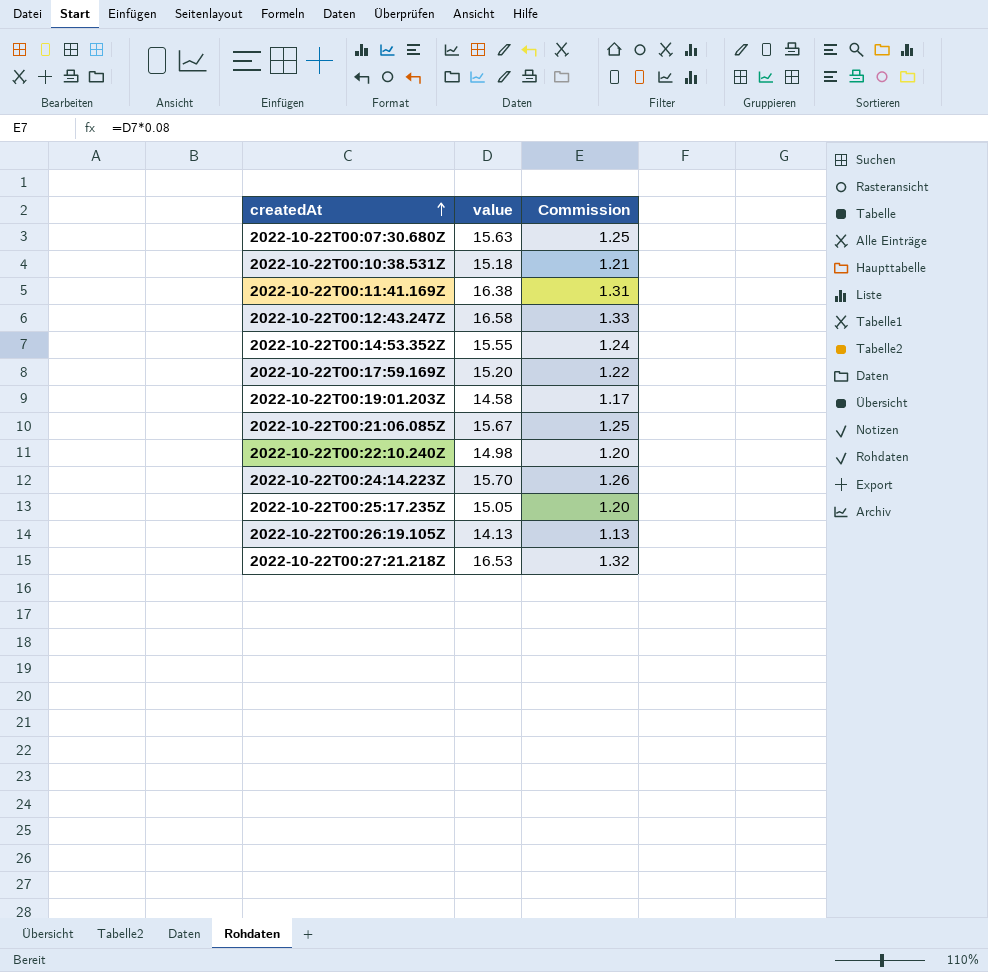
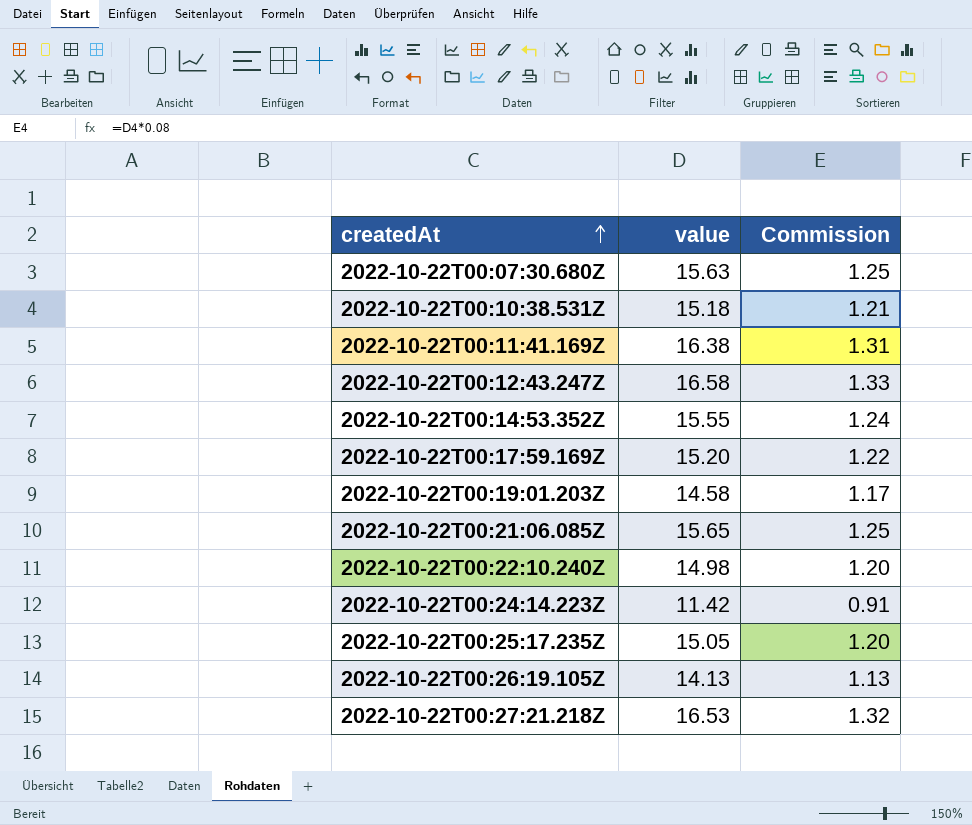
2022-10-22T00:21:06.085Z | value: 15.67 -> 15.65
2022-10-22T00:24:14.223Z | value: 15.70 -> 11.42
2022-10-22T00:24:14.223Z | Commission: 1.26 -> 0.91

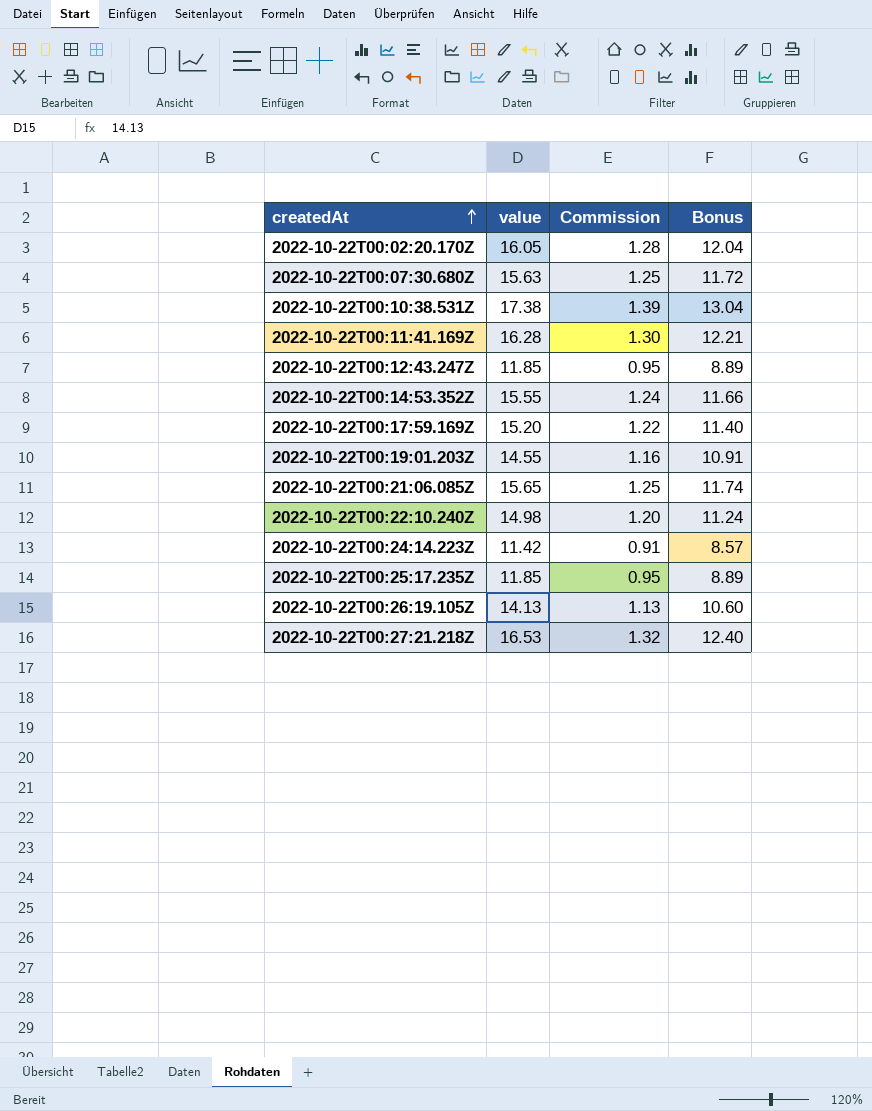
column Bonus | formula: none -> [value] * 0.75
row 2022-10-22T00:02:20.170Z: none -> 16.05 | 1.28 | 12.04
2022-10-22T00:10:38.531Z | value: 15.18 -> 17.38
2022-10-22T00:10:38.531Z | Commission: 1.21 -> 1.39
2022-10-22T00:11:41.169Z | value: 16.38 -> 16.28
2022-10-22T00:11:41.169Z | Commission: 1.31 -> 1.30
2022-10-22T00:12:43.247Z | value: 16.58 -> 11.85
2022-10-22T00:12:43.247Z | Commission: 1.33 -> 0.95
2022-10-22T00:19:01.203Z | value: 14.58 -> 14.55
2022-10-22T00:19:01.203Z | Commission: 1.17 -> 1.16
2022-10-22T00:25:17.235Z | value: 15.05 -> 11.85
2022-10-22T00:25:17.235Z | Commission: 1.20 -> 0.95

